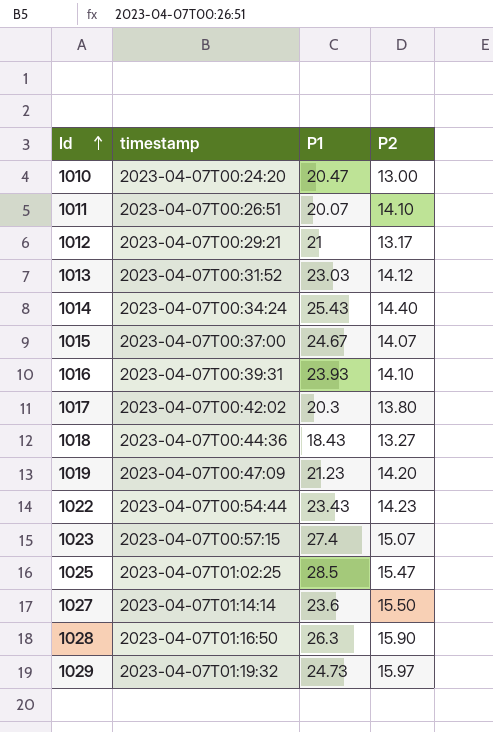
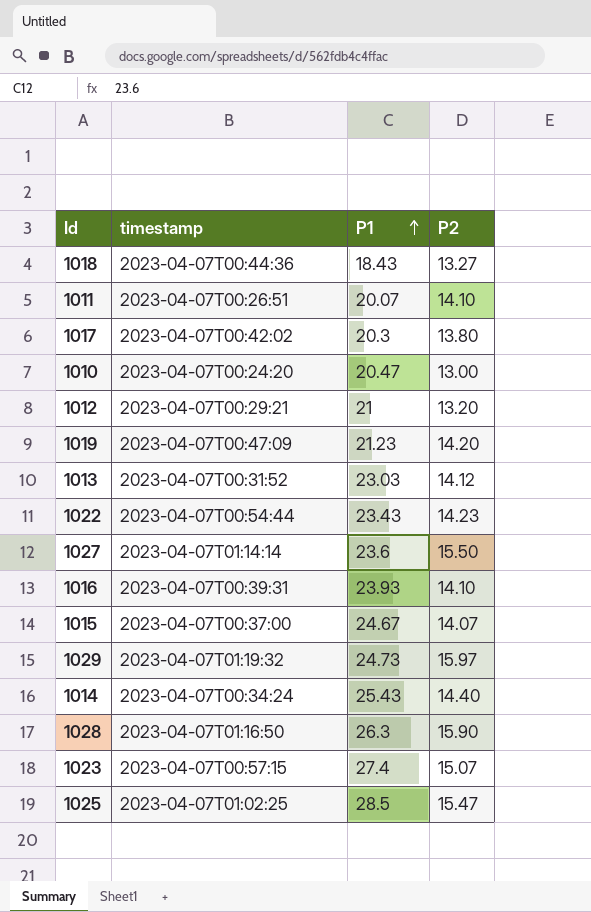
row order: Id ascending -> P1 ascending
1012 | P2: 13.17 -> 13.20

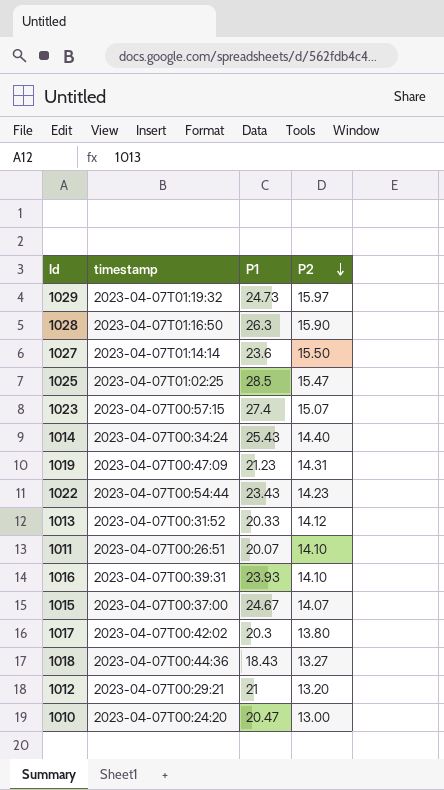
row order: P1 ascending -> P2 descending
1019 | P2: 14.20 -> 14.31
1013 | P1: 23.03 -> 20.33

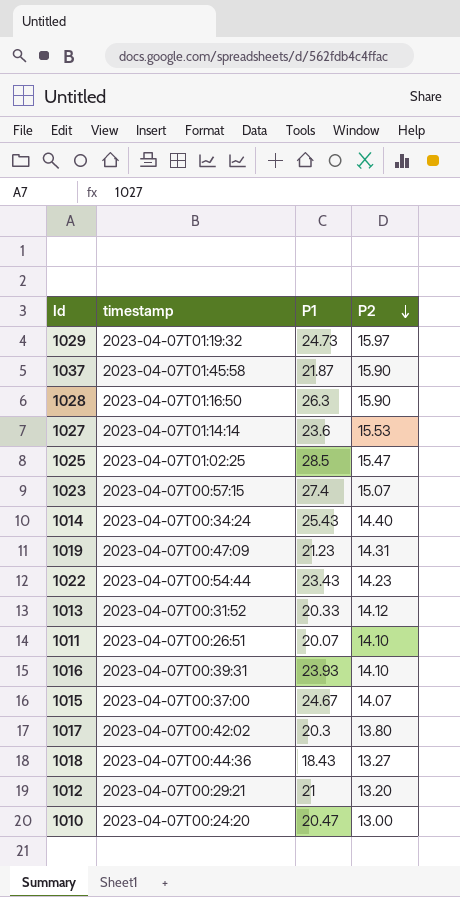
row 1037: none -> 2023-04-07T01:45:58 | 21.87 | 15.90
1027 | P2: 15.50 -> 15.53

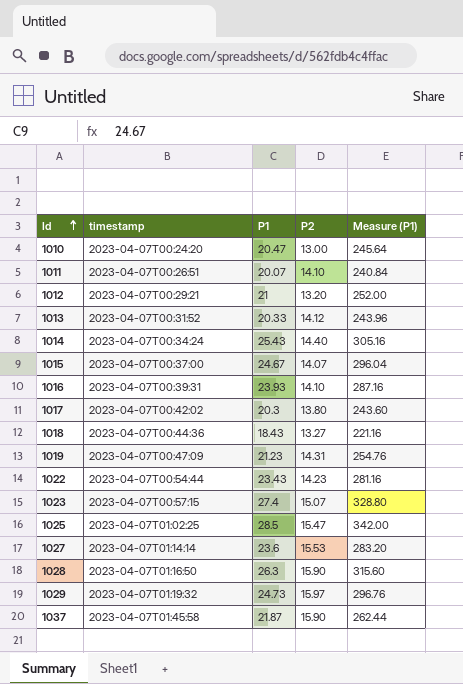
row order: P2 descending -> Id ascending
column Measure (P1) | formula: none -> [P1] * 12

